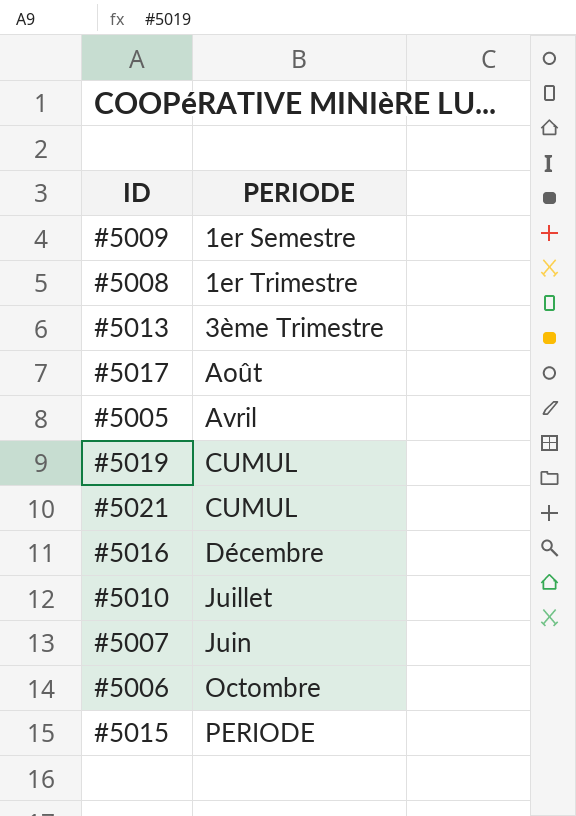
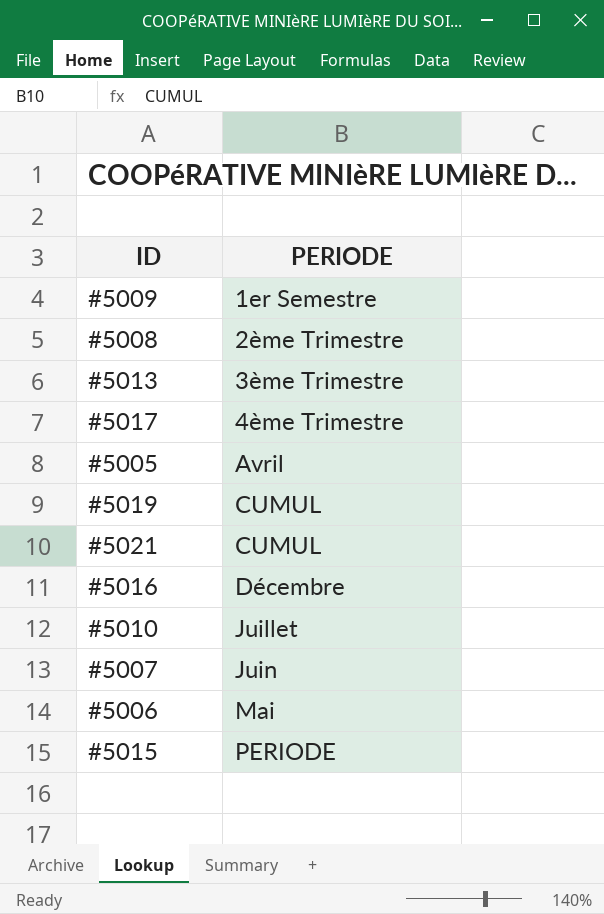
#5008 | PERIODE: 1er Trimestre -> 2ème Trimestre
#5017 | PERIODE: Août -> 4ème Trimestre
#5006 | PERIODE: Octombre -> Mai

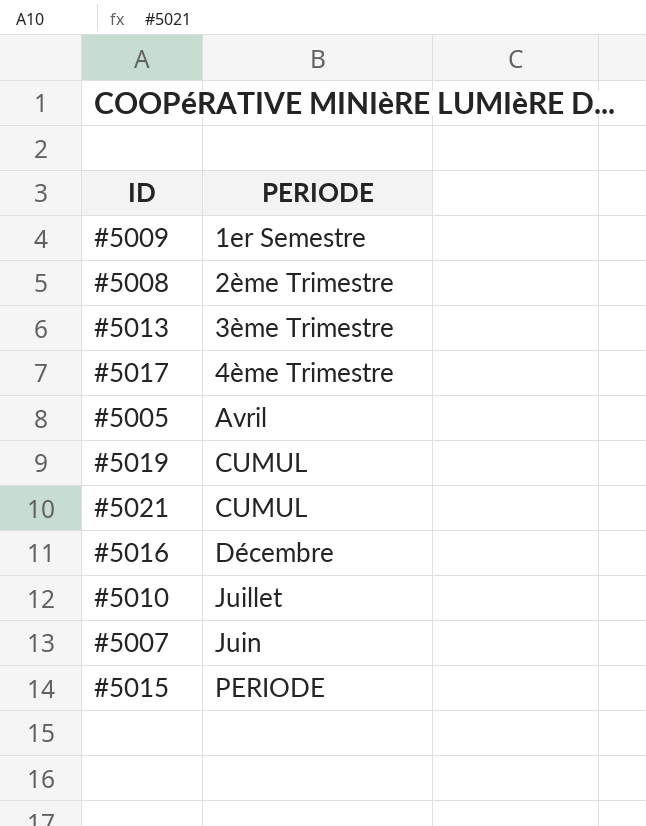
row #5006: Mai -> none

